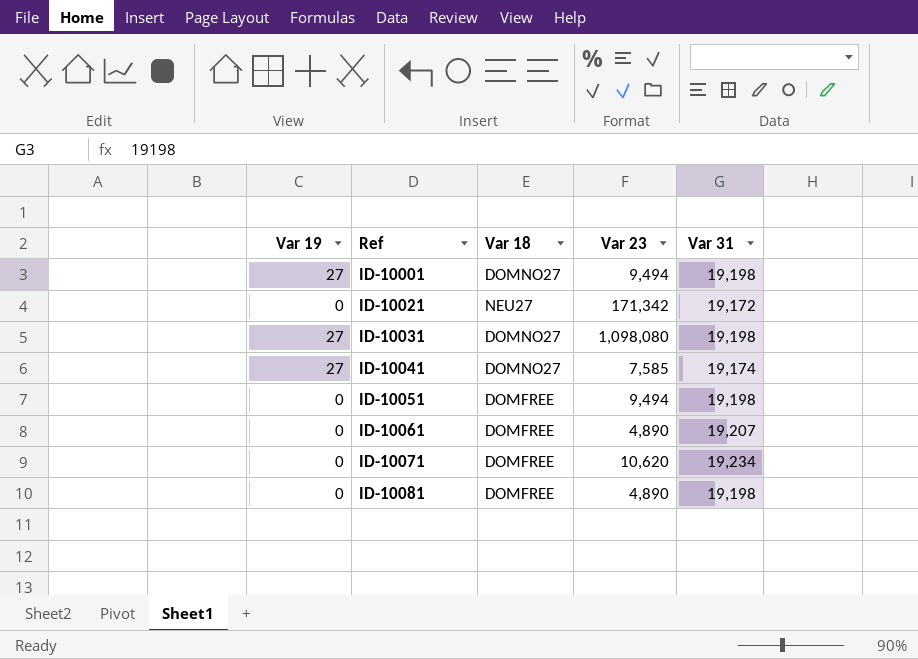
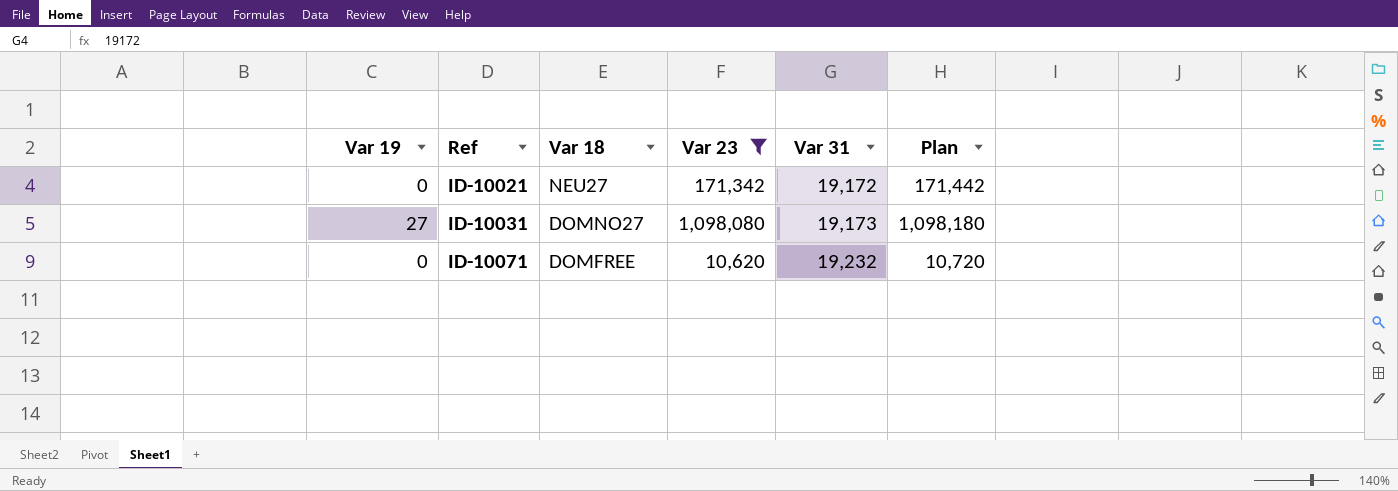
filter: none -> Var 23 >= 10,620
column Plan | formula: none -> [Var 23] + 100
ID-10031 | Var 31: 19,198 -> 19,173
ID-10071 | Var 31: 19,234 -> 19,232

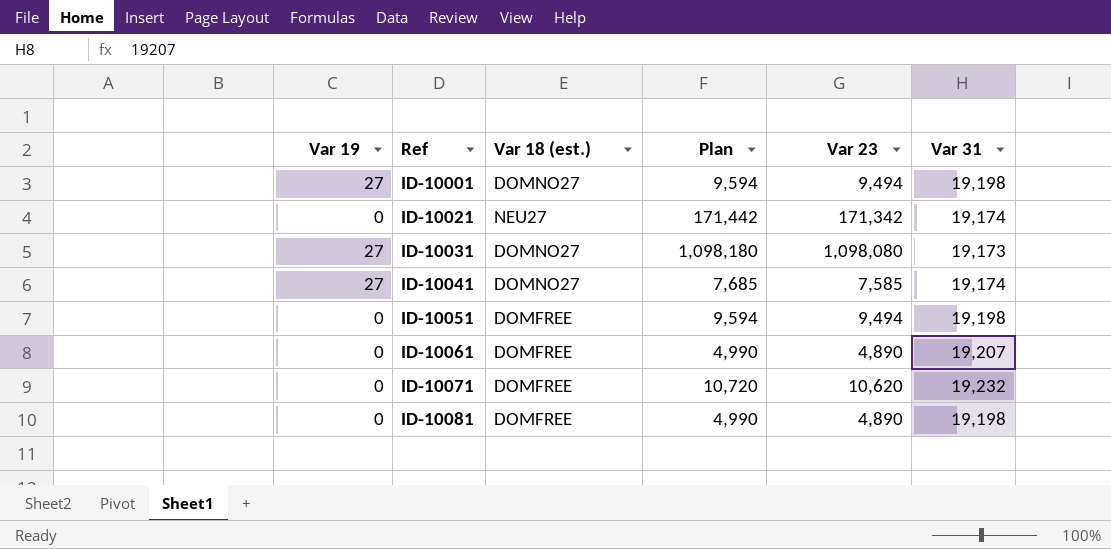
filter: Var 23 >= 10,620 -> none
column name: Var 18 -> Var 18 (est.)
column Plan | position: 6 -> 4
ID-10021 | Var 31: 19,172 -> 19,174

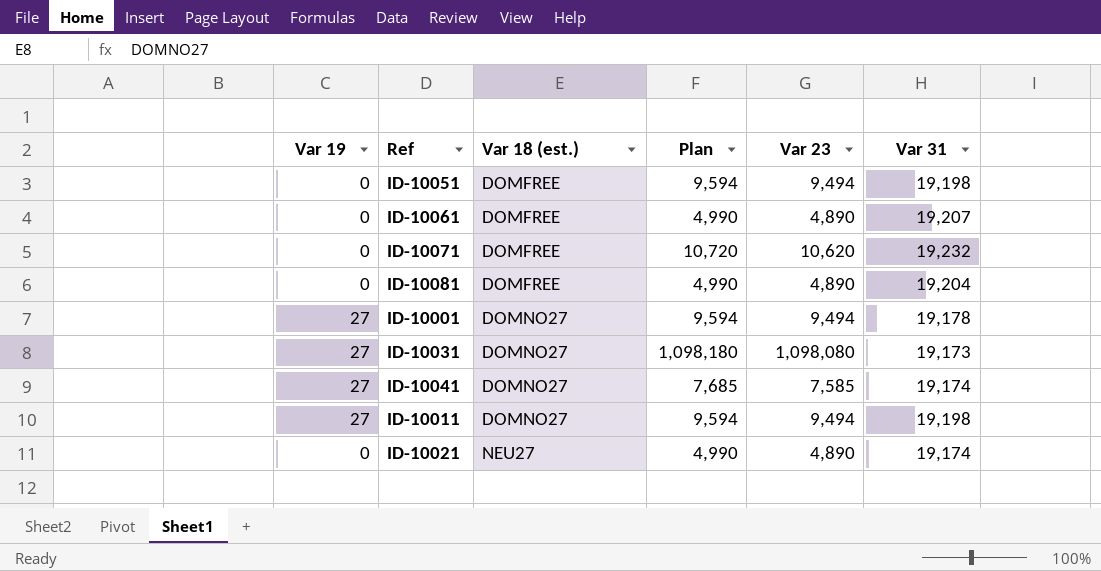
row order: Ref ascending -> Var 18 (est.) ascending
ID-10081 | Var 31: 19,198 -> 19,204
ID-10001 | Var 31: 19,198 -> 19,178
row ID-10011: none -> 27 | DOMNO27 | 9,594 | 9,494 | 19,198
ID-10021 | Plan: 171,442 -> 4,990
ID-10021 | Var 23: 171,342 -> 4,890

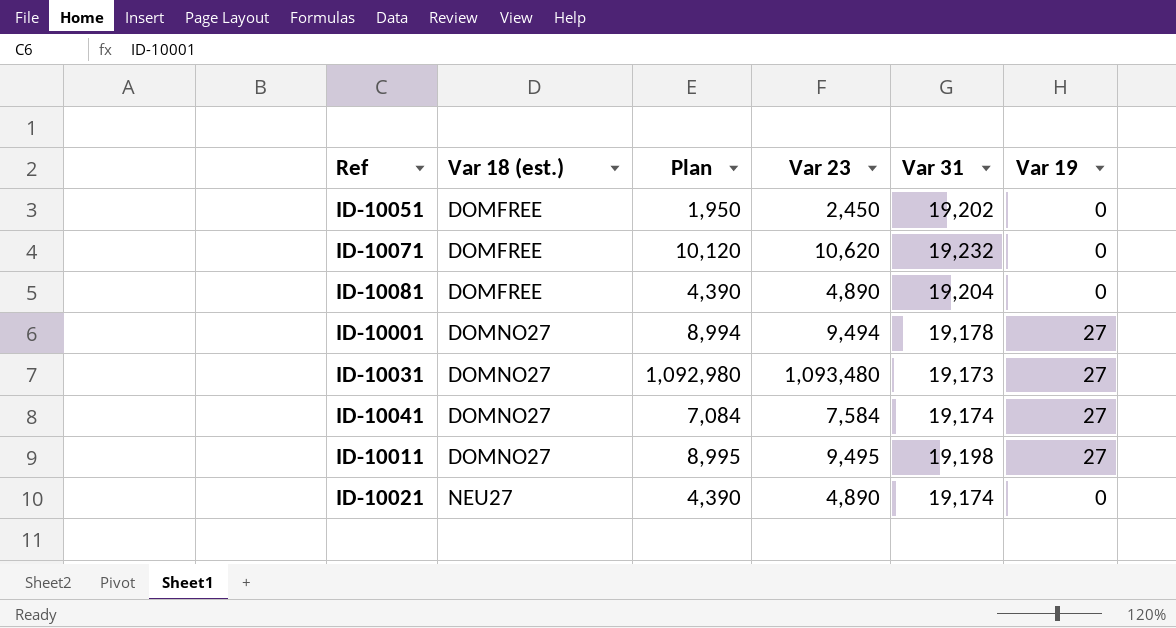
column Plan | formula: [Var 23] + 100 -> [Var 23] - 500
column Var 19 | position: 1 -> 6
row ID-10061: 0 | DOMFREE | 4,990 | 4,890 | 19,207 -> none
ID-10051 | Var 23: 9,494 -> 2,450
ID-10051 | Var 31: 19,198 -> 19,202
ID-10031 | Var 23: 1,098,080 -> 1,093,480
ID-10041 | Var 23: 7,585 -> 7,584
ID-10011 | Var 23: 9,494 -> 9,495

